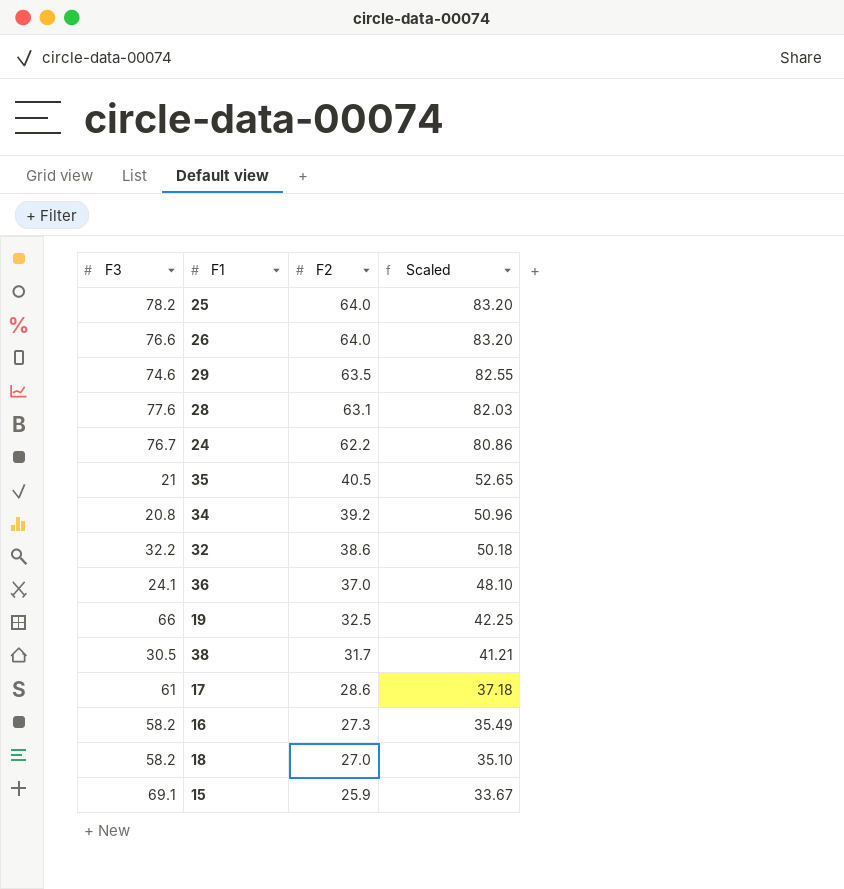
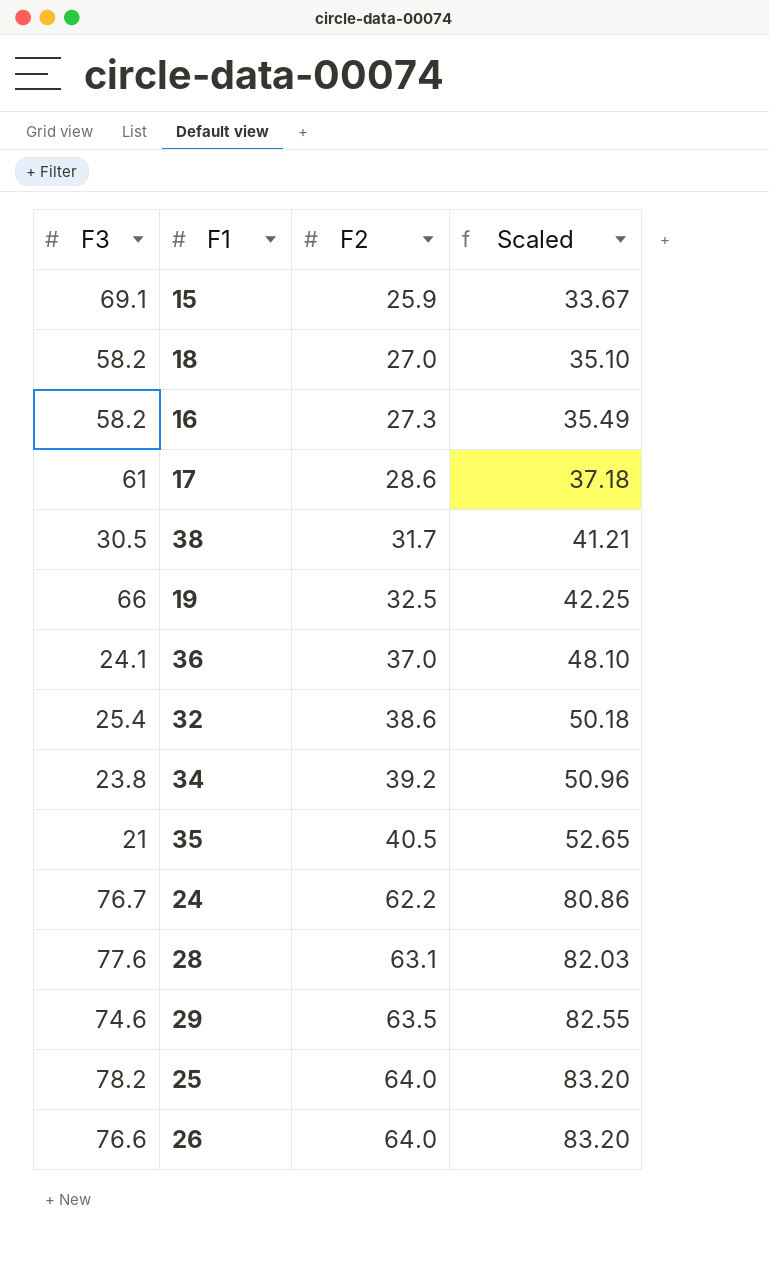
row order: F2 descending -> F2 ascending
32 | F3: 32.2 -> 25.4
34 | F3: 20.8 -> 23.8

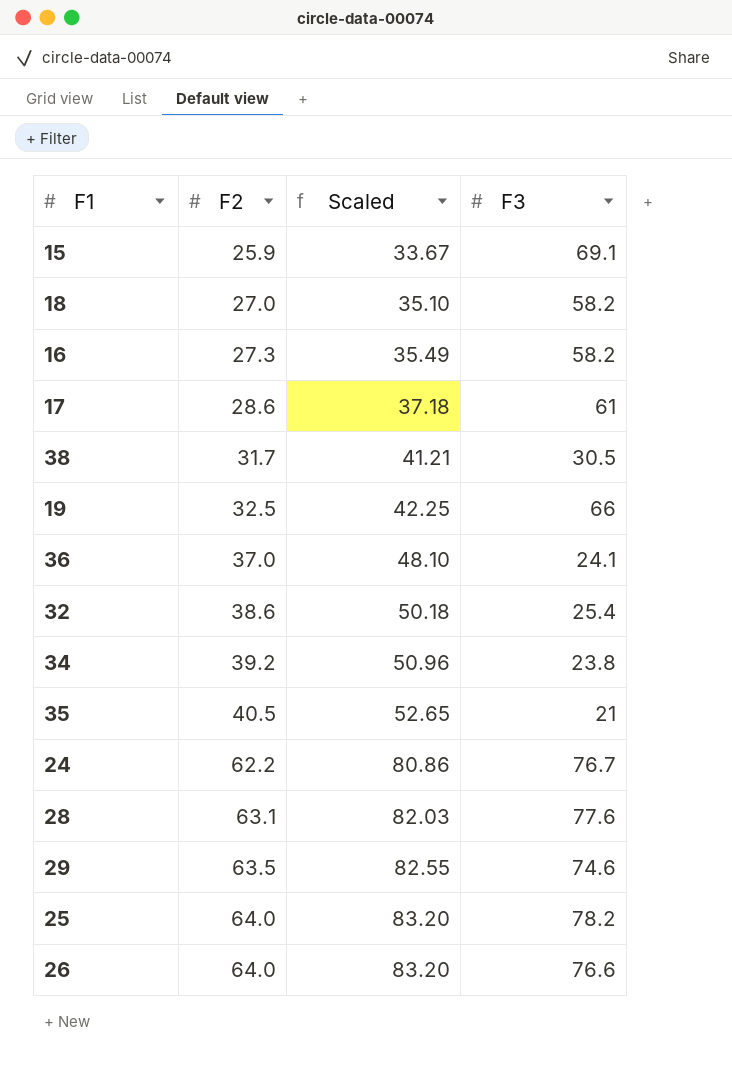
column F3 | position: 1 -> 4

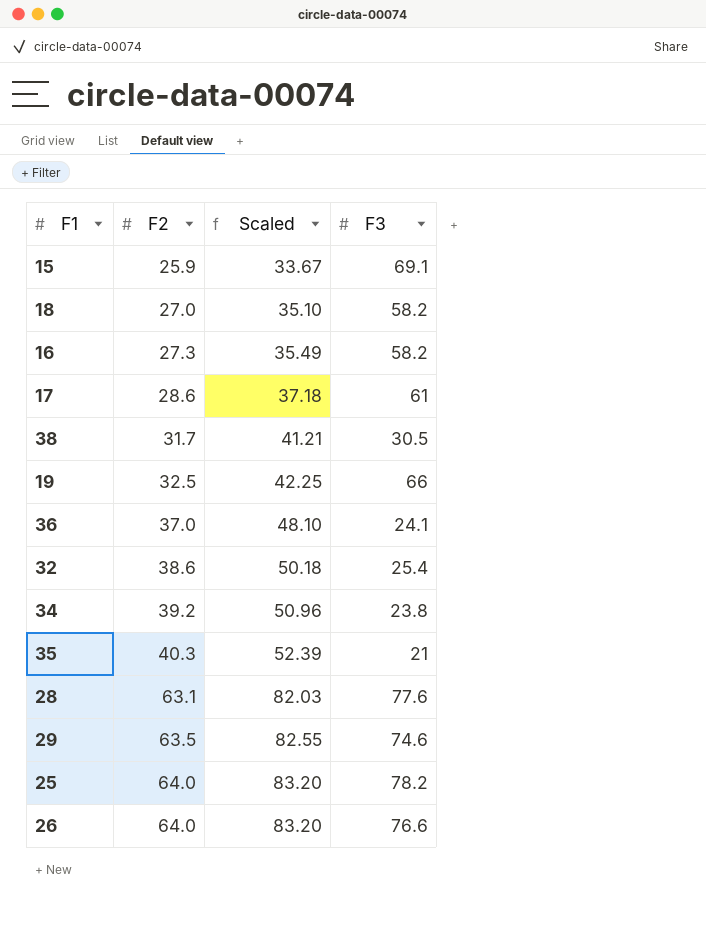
row 24: 62.2 | 80.86 | 76.7 -> none
35 | F2: 40.5 -> 40.3
35 | Scaled: 52.65 -> 52.39

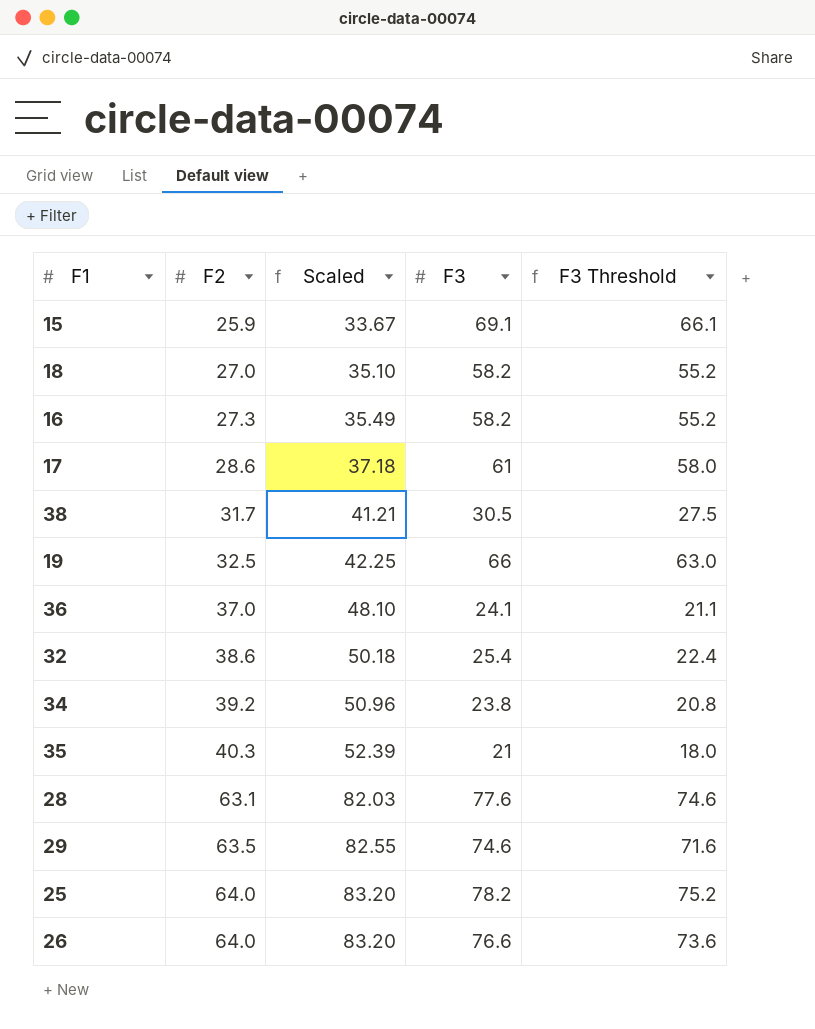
column F3 Threshold | formula: none -> [F3] - 3

